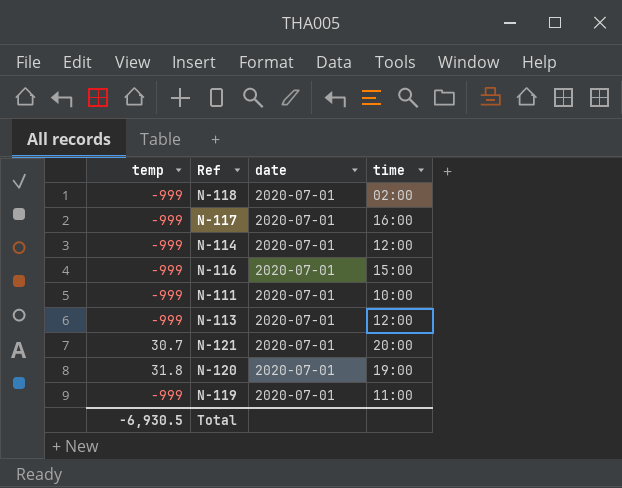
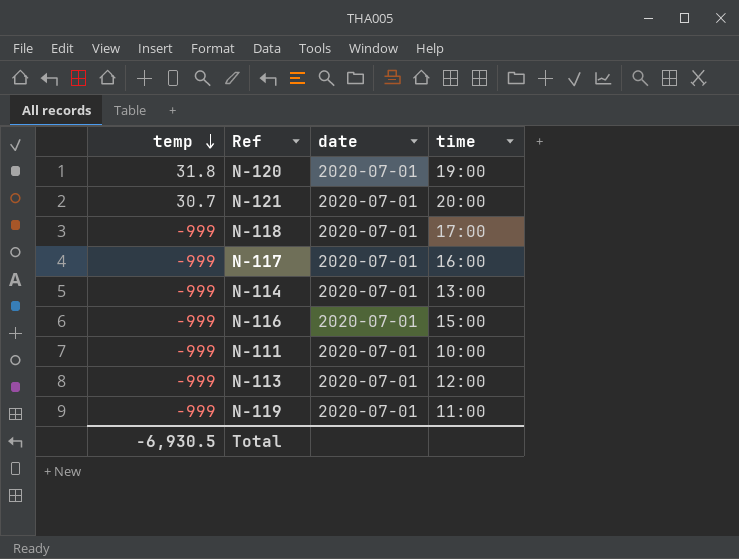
row order: none -> temp descending
N-118 | time: 02:00 -> 17:00
N-114 | time: 12:00 -> 13:00

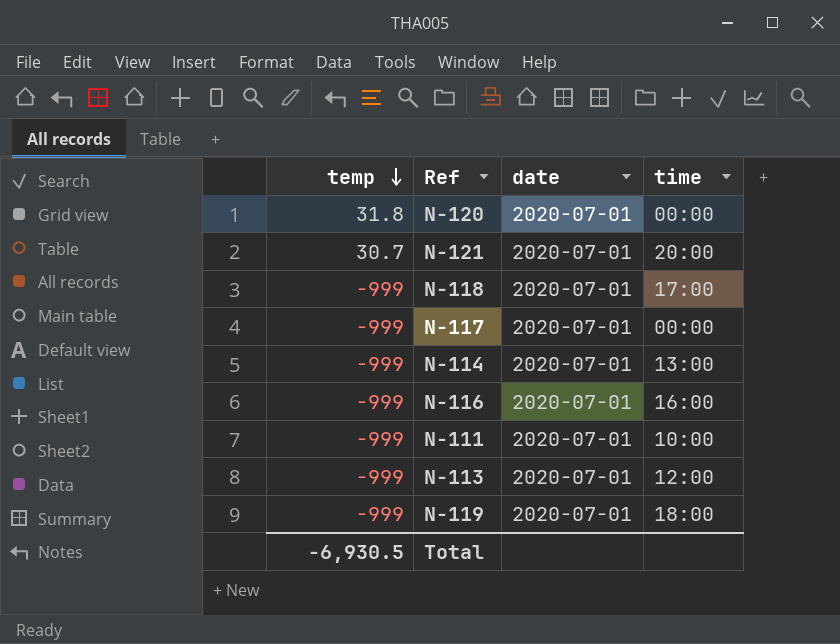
N-120 | time: 19:00 -> 00:00
N-117 | time: 16:00 -> 00:00
N-116 | time: 15:00 -> 16:00
N-119 | time: 11:00 -> 18:00

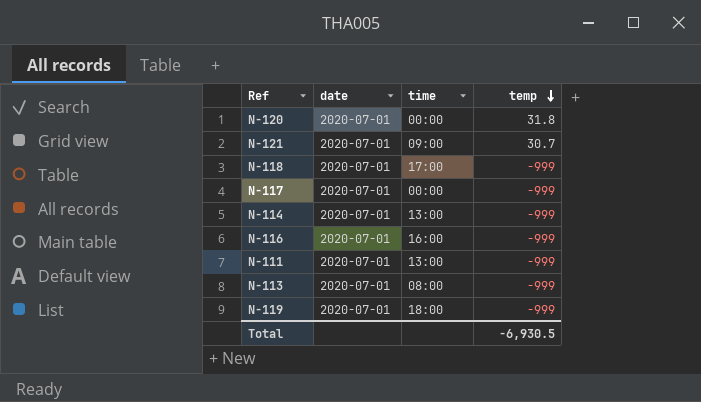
column temp | position: 1 -> 4
N-121 | time: 20:00 -> 09:00
N-111 | time: 10:00 -> 13:00
N-113 | time: 12:00 -> 08:00

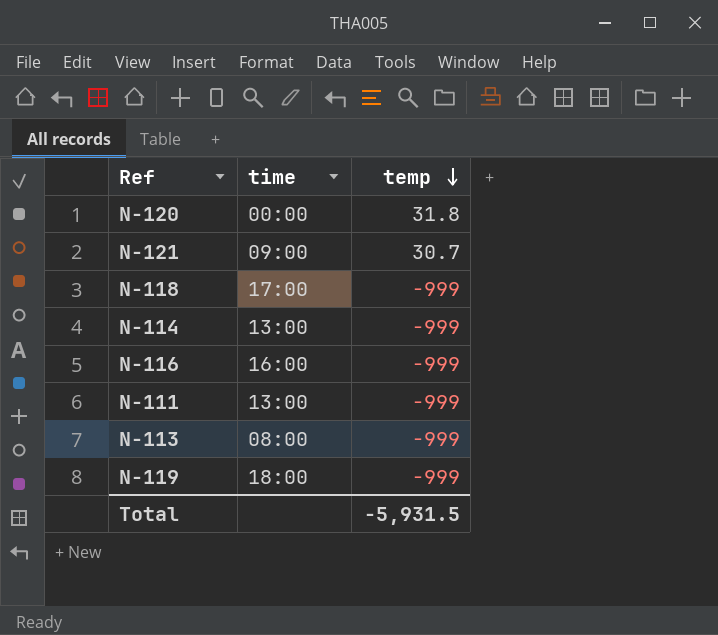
column date | position: 2 -> none
row N-117: 2020-07-01 | 00:00 | -999 -> none
Total | temp: -6,930.5 -> -5,931.5

